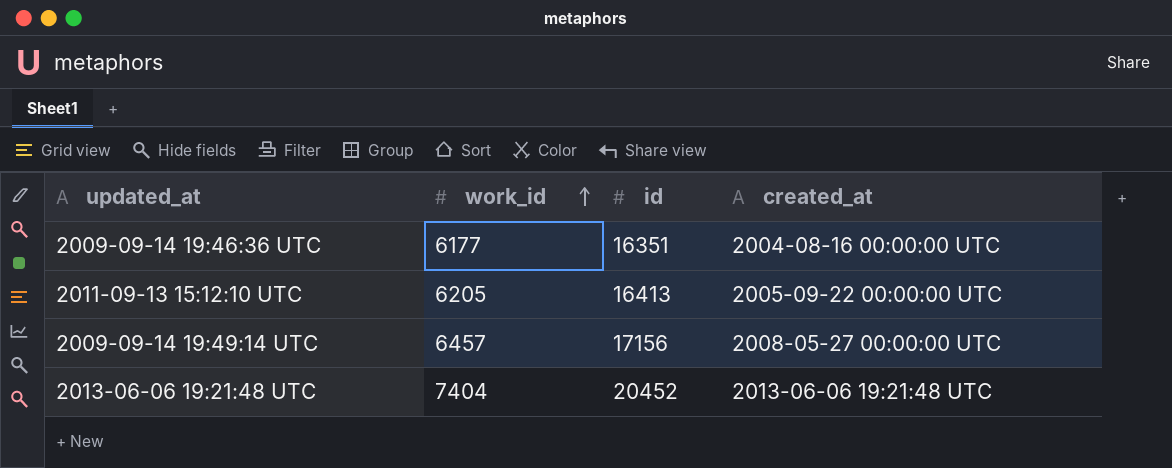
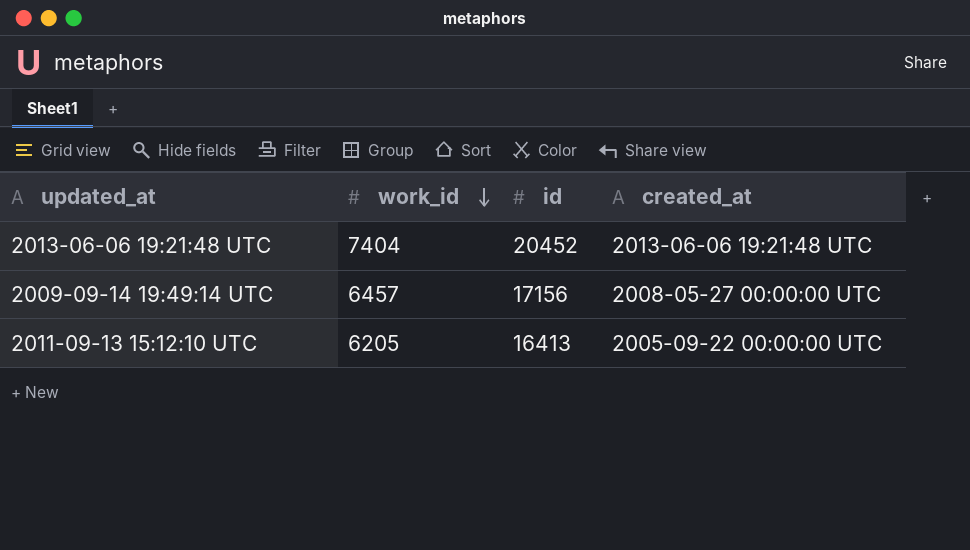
row order: work_id ascending -> work_id descending
row 2009-09-14 19:46:36 UTC: 6177 | 16351 | 2004-08-16 00:00:00 UTC -> none

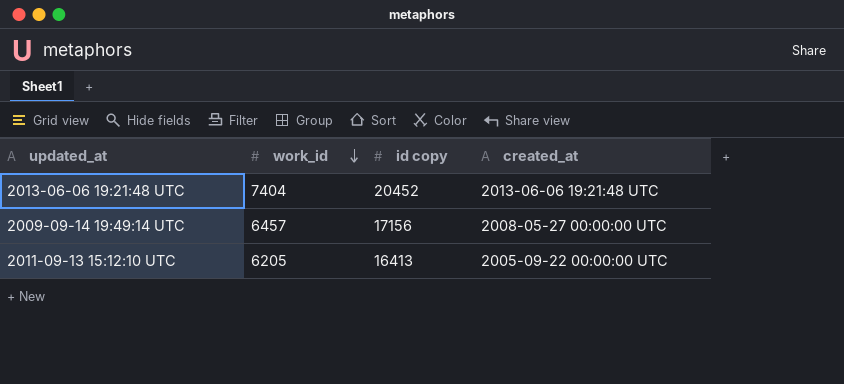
column name: id -> id copy

